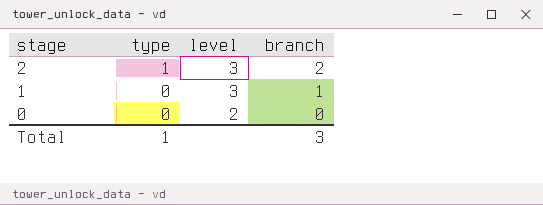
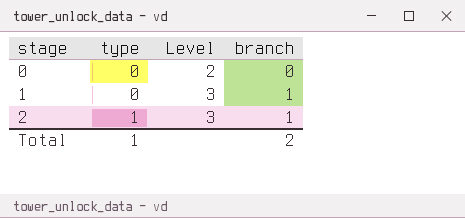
row order: stage descending -> stage ascending
column name: level -> Level
2 | branch: 2 -> 1
Total | branch: 3 -> 2

